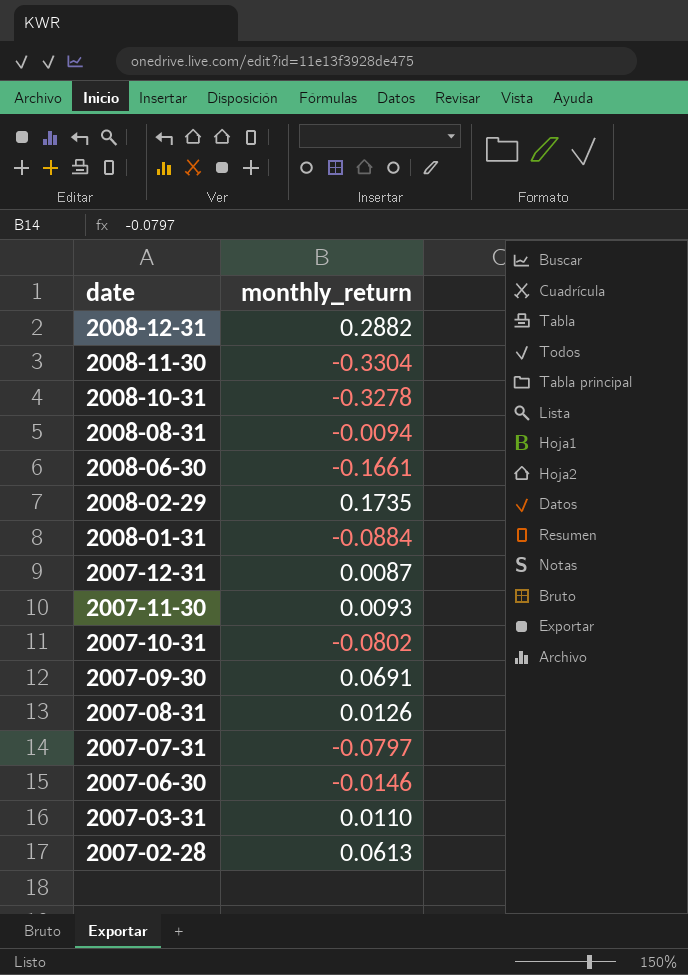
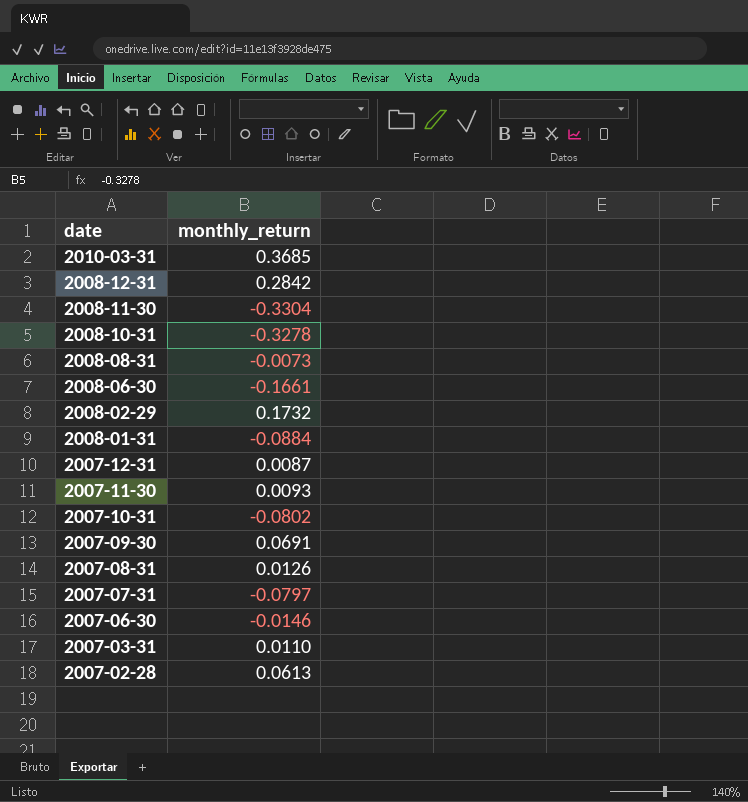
row 2010-03-31: none -> 0.3685
2008-12-31 | monthly_return: 0.2882 -> 0.2842
2008-08-31 | monthly_return: -0.0094 -> -0.0073
2008-02-29 | monthly_return: 0.1735 -> 0.1732

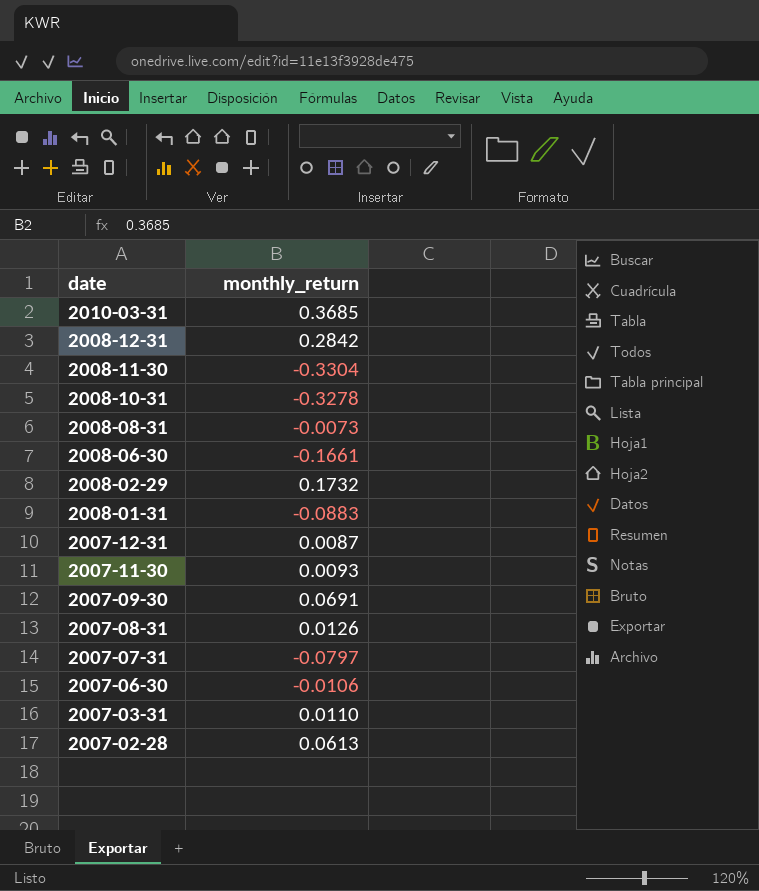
row 2007-10-31: -0.0802 -> none
2008-01-31 | monthly_return: -0.0884 -> -0.0883
2007-06-30 | monthly_return: -0.0146 -> -0.0106

